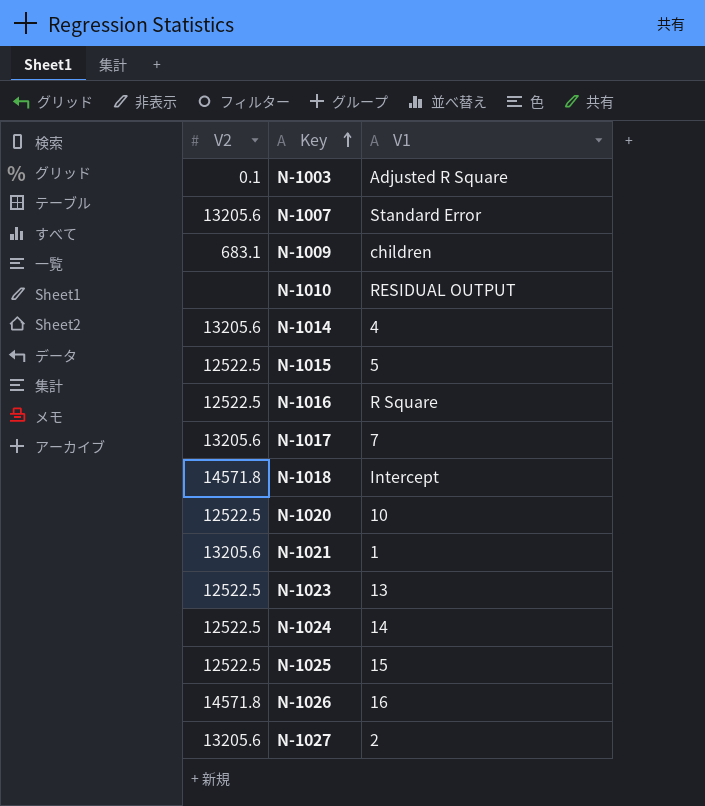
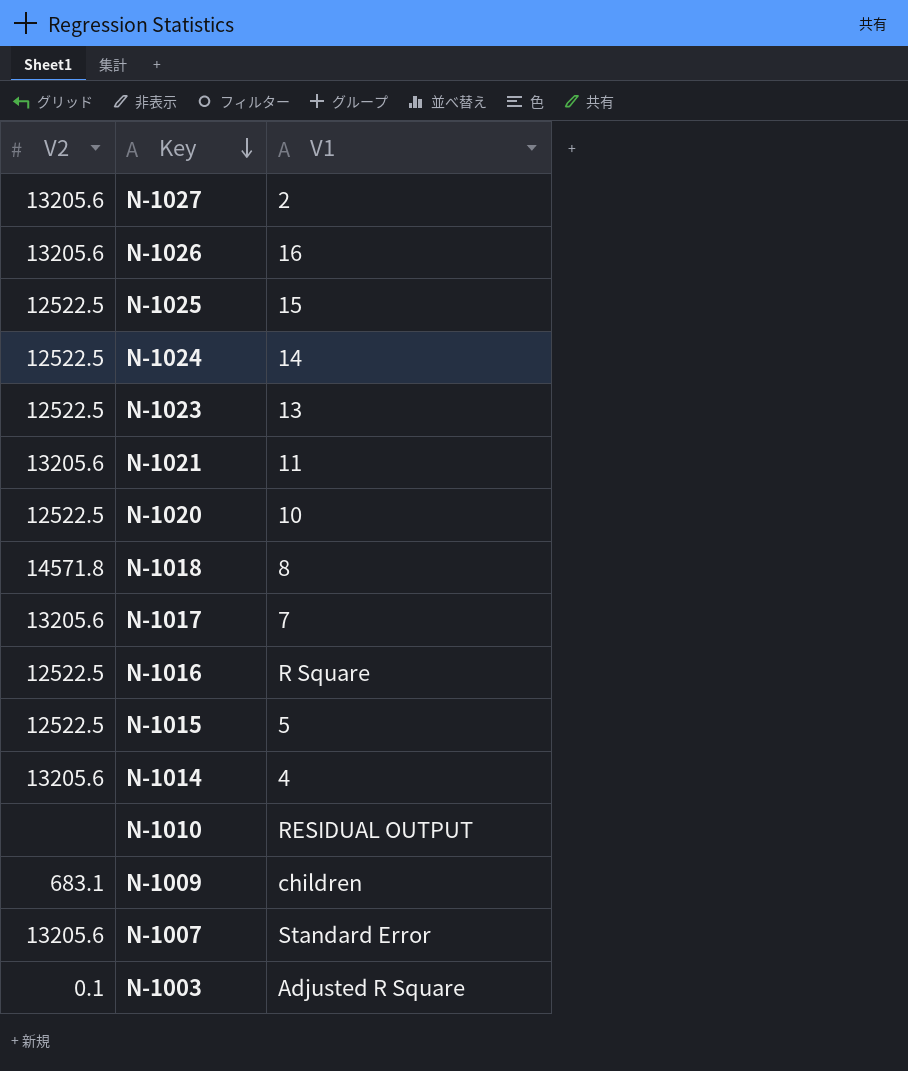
row order: Key ascending -> Key descending
N-1026 | V2: 14571.8 -> 13205.6
N-1021 | V1: 1 -> 11
N-1018 | V1: Intercept -> 8

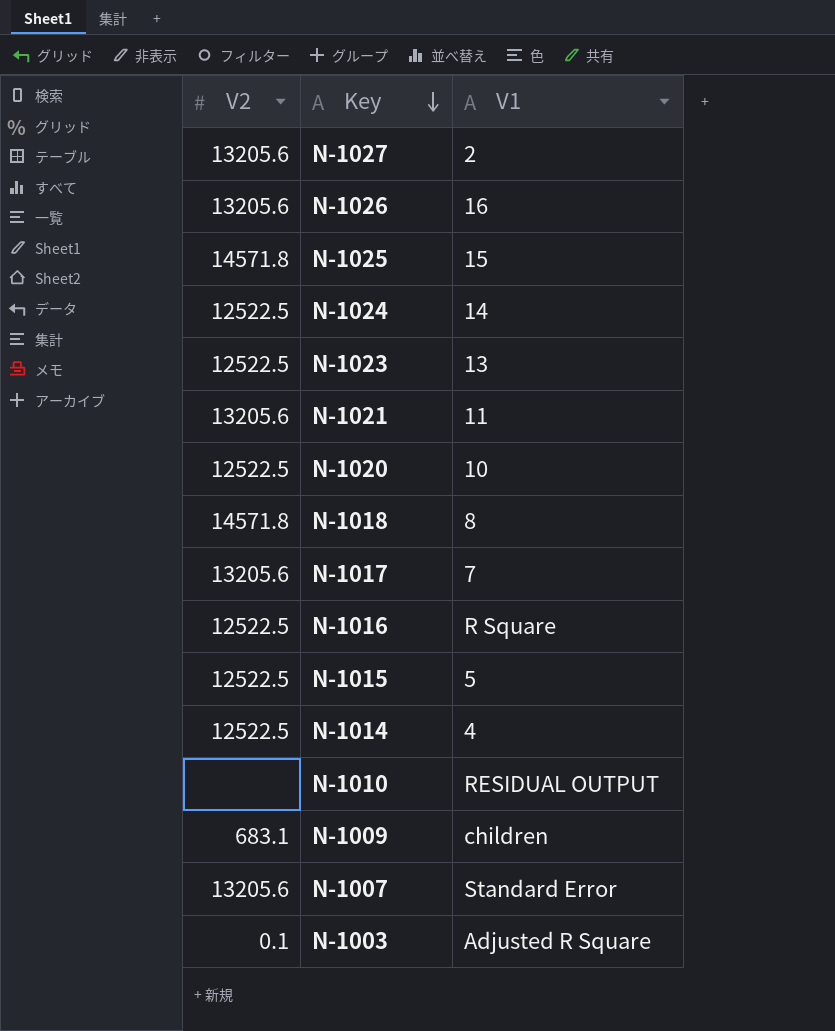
N-1025 | V2: 12522.5 -> 14571.8
N-1014 | V2: 13205.6 -> 12522.5

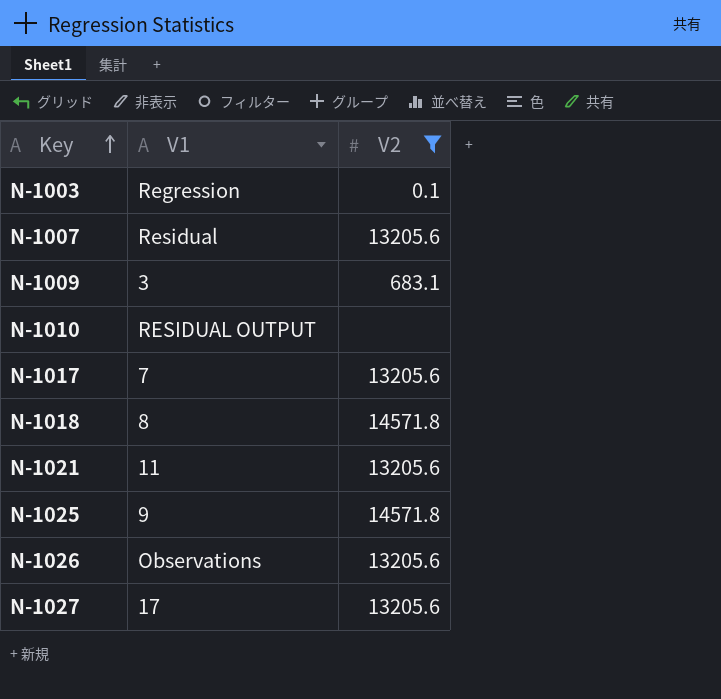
filter: none -> V2 != 12522.5
row order: Key descending -> Key ascending
column V2 | position: 1 -> 3
N-1003 | V1: Adjusted R Square -> Regression
N-1007 | V1: Standard Error -> Residual
N-1009 | V1: children -> 3
N-1025 | V1: 15 -> 9
N-1026 | V1: 16 -> Observations
N-1027 | V1: 2 -> 17

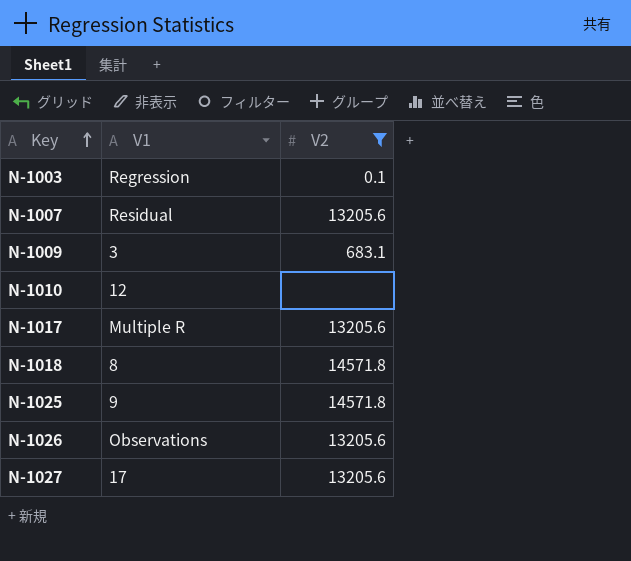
row N-1021: 11 | 13205.6 -> none
N-1010 | V1: RESIDUAL OUTPUT -> 12
N-1017 | V1: 7 -> Multiple R

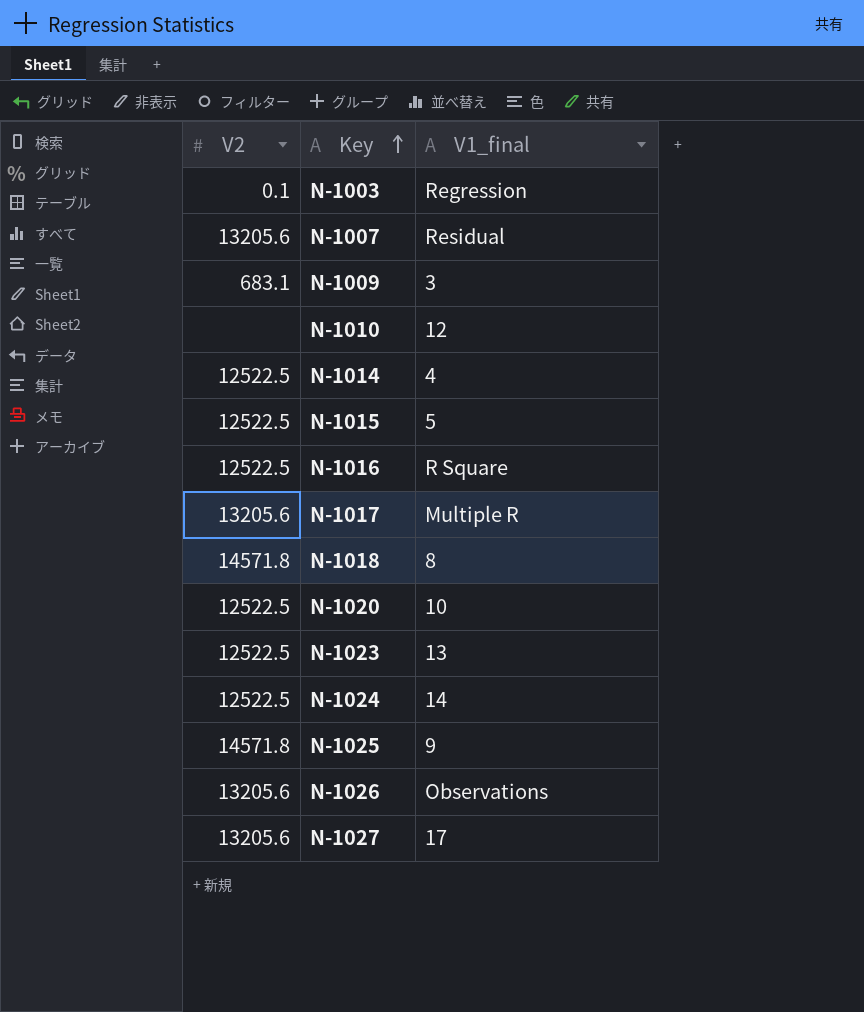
filter: V2 != 12522.5 -> none
column V2 | position: 3 -> 1
column name: V1 -> V1_final

